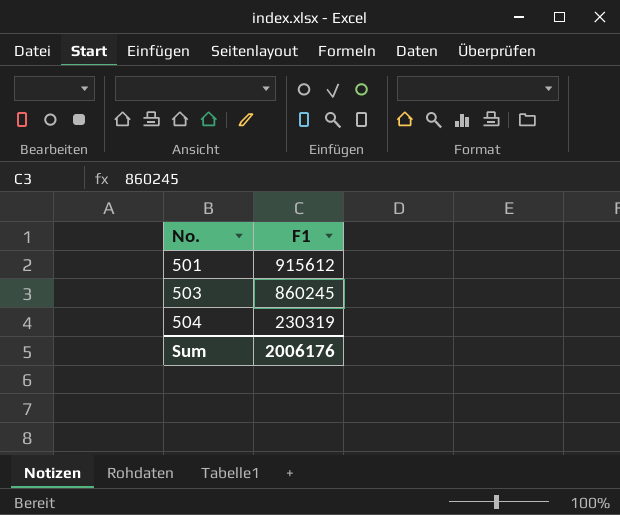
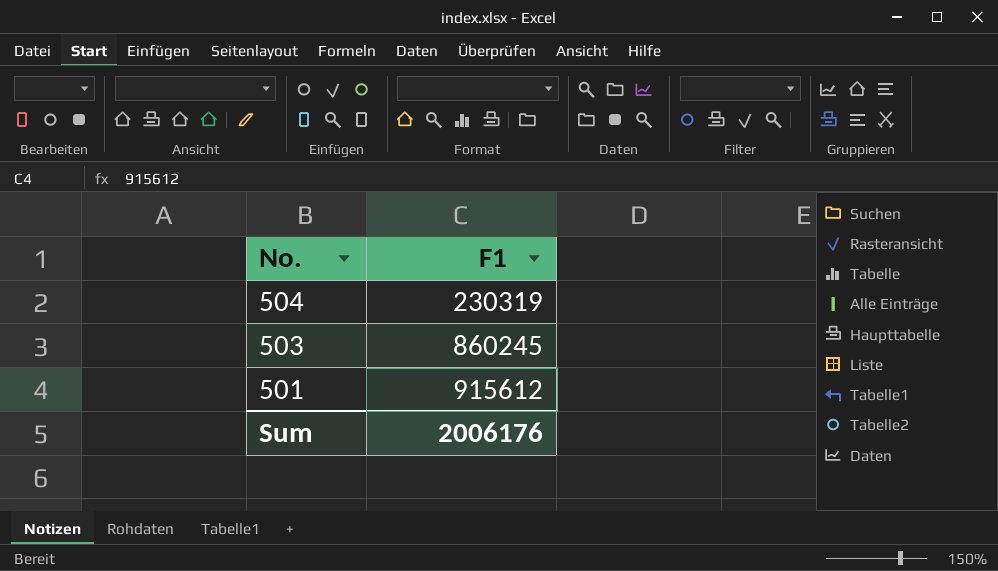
row order: No. ascending -> No. descending

